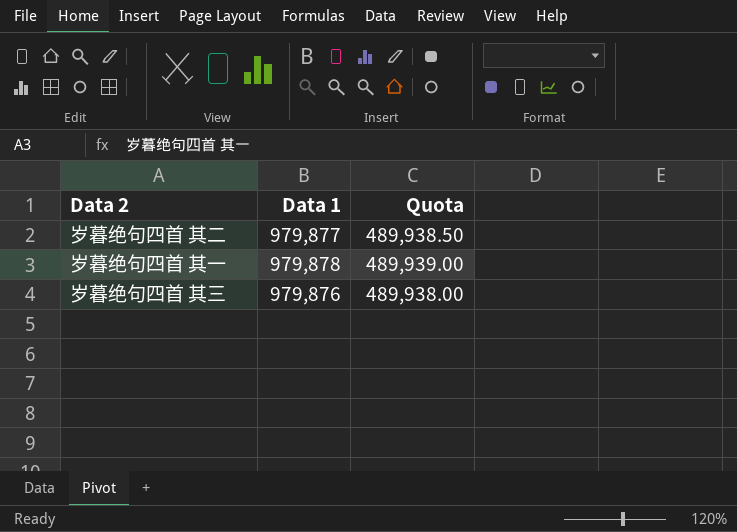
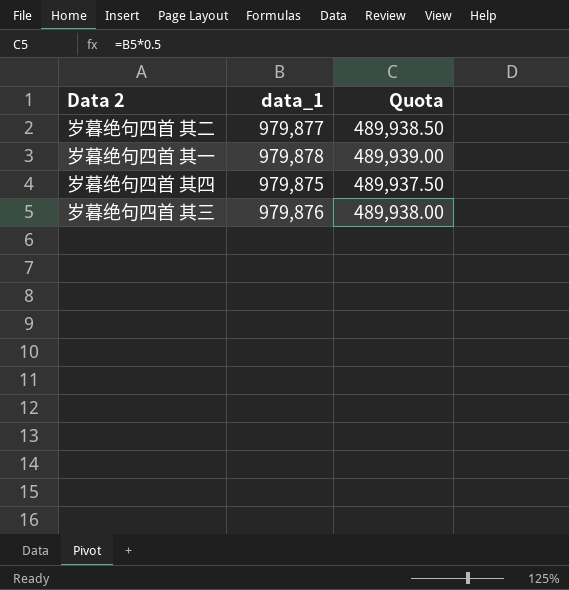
column name: Data 1 -> data_1
row 岁暮绝句四首 其四: none -> 979,875 | 489,937.50

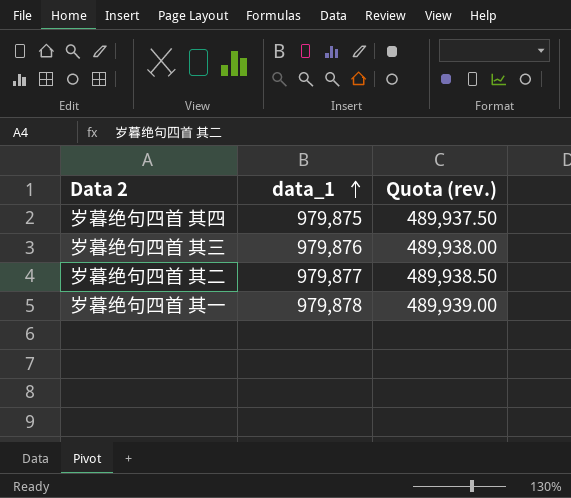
row order: none -> data_1 ascending
column name: Quota -> Quota (rev.)

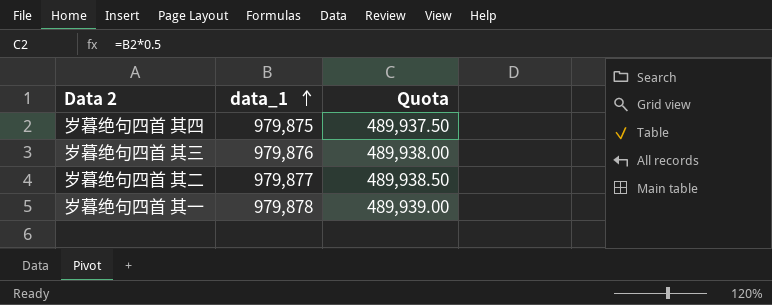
column name: Quota (rev.) -> Quota

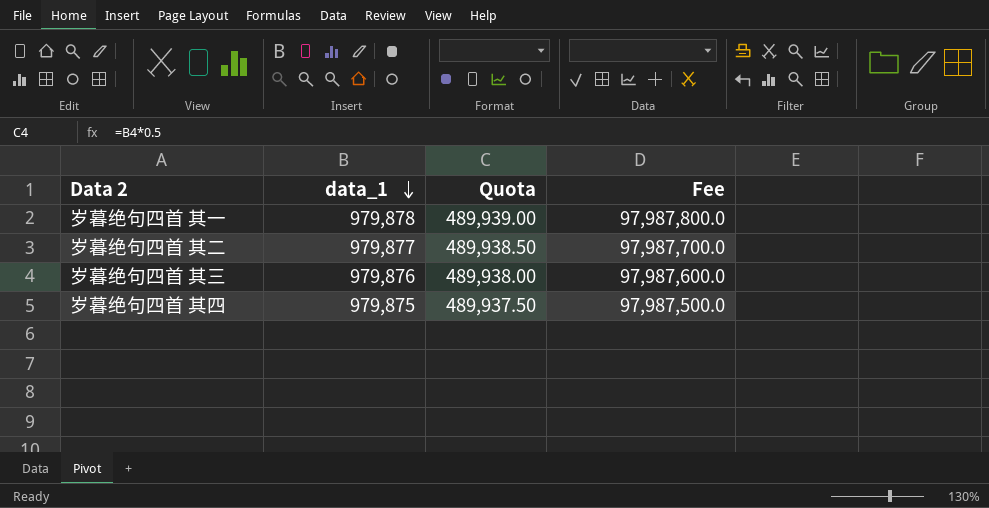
row order: data_1 ascending -> data_1 descending
column Fee | formula: none -> [data_1] * 100

